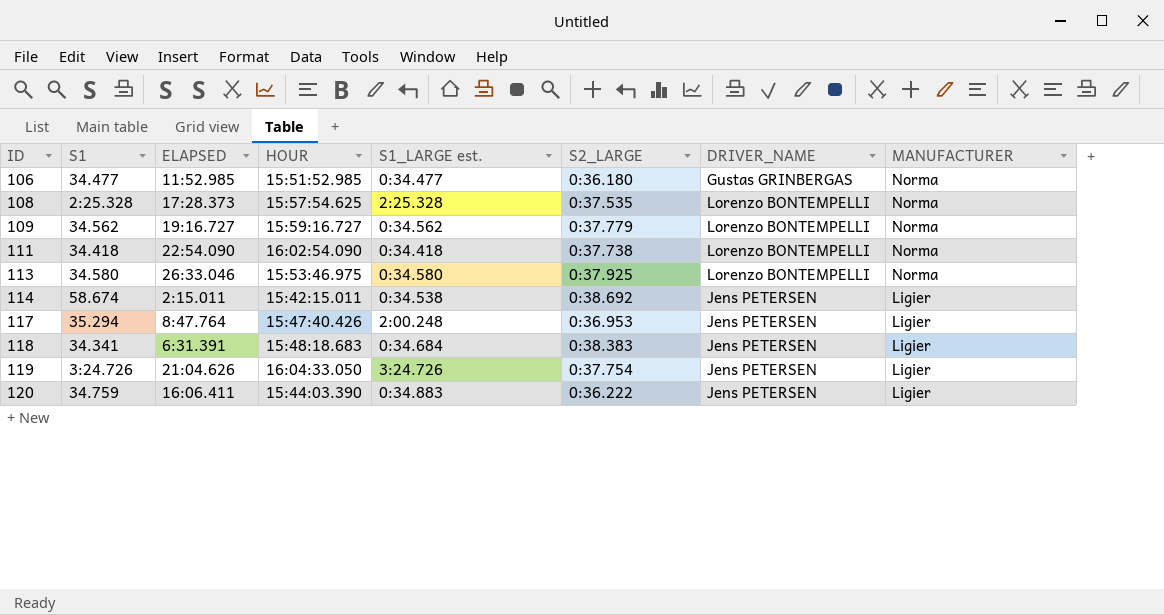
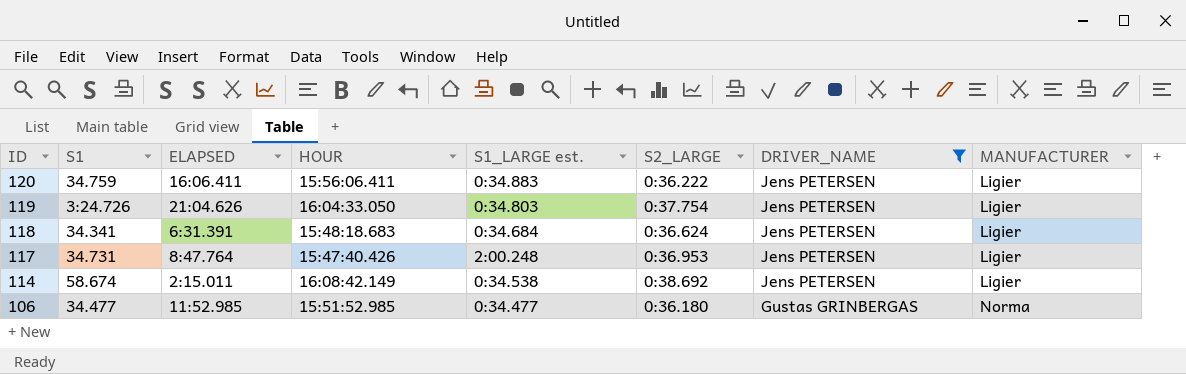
filter: none -> DRIVER_NAME != Lorenzo BONTEMPELLI
row order: ID ascending -> ID descending
120 | HOUR: 15:44:03.390 -> 15:56:06.411
119 | S1_LARGE est.: 3:24.726 -> 0:34.803
118 | S2_LARGE: 0:38.383 -> 0:36.624
117 | S1: 35.294 -> 34.731
114 | HOUR: 15:42:15.011 -> 16:08:42.149

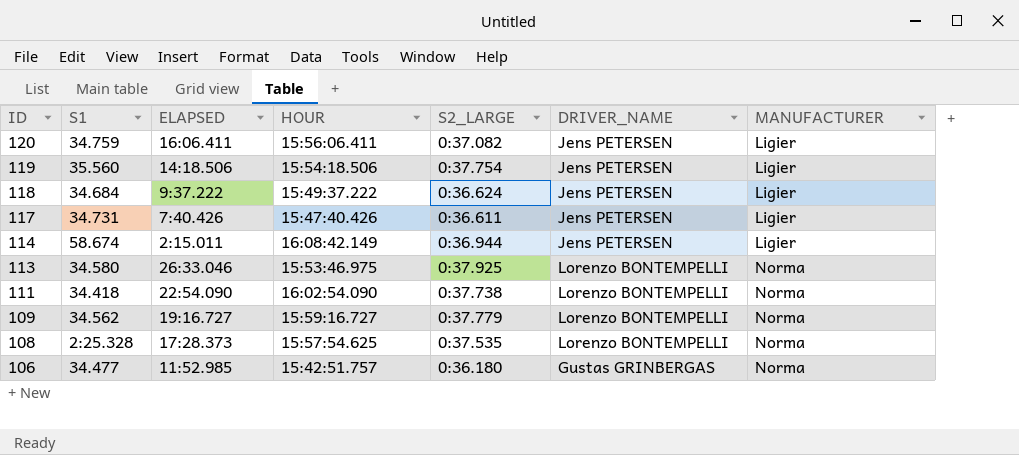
filter: DRIVER_NAME != Lorenzo BONTEMPELLI -> none
column S1_LARGE est. | position: 5 -> none
120 | S2_LARGE: 0:36.222 -> 0:37.082
119 | S1: 3:24.726 -> 35.560
119 | ELAPSED: 21:04.626 -> 14:18.506
119 | HOUR: 16:04:33.050 -> 15:54:18.506
118 | S1: 34.341 -> 34.684
118 | ELAPSED: 6:31.391 -> 9:37.222
118 | HOUR: 15:48:18.683 -> 15:49:37.222
117 | ELAPSED: 8:47.764 -> 7:40.426
117 | S2_LARGE: 0:36.953 -> 0:36.611
114 | S2_LARGE: 0:38.692 -> 0:36.944
106 | HOUR: 15:51:52.985 -> 15:42:51.757

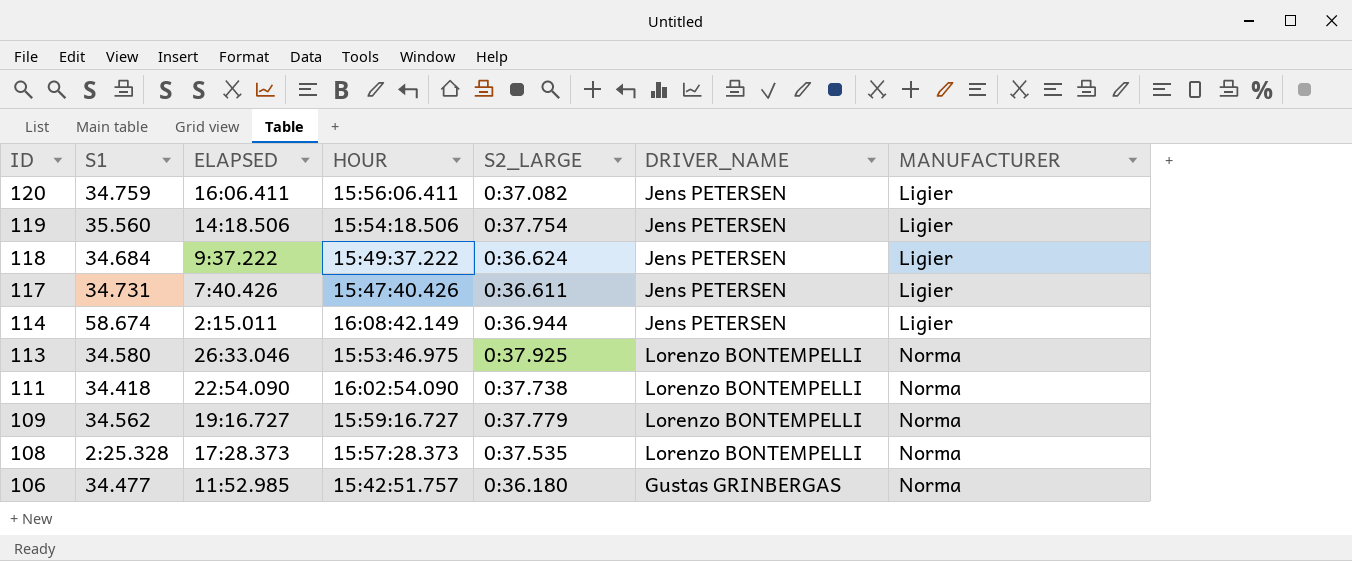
108 | HOUR: 15:57:54.625 -> 15:57:28.373

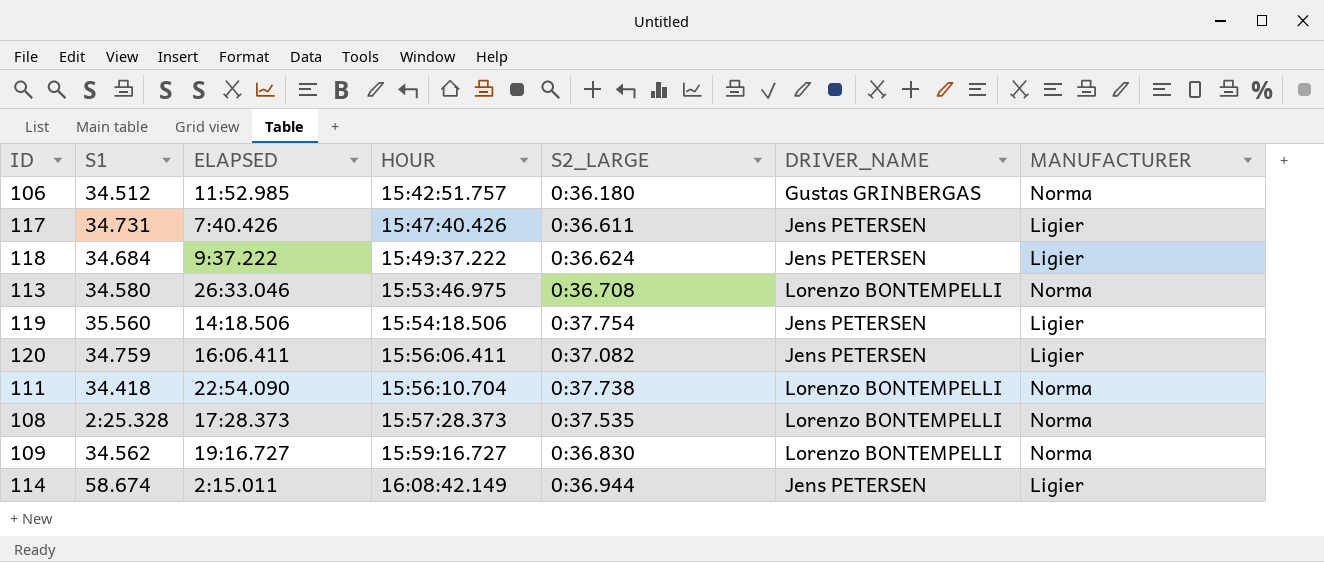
row order: ID descending -> HOUR ascending
106 | S1: 34.477 -> 34.512
113 | S2_LARGE: 0:37.925 -> 0:36.708
111 | HOUR: 16:02:54.090 -> 15:56:10.704
109 | S2_LARGE: 0:37.779 -> 0:36.830

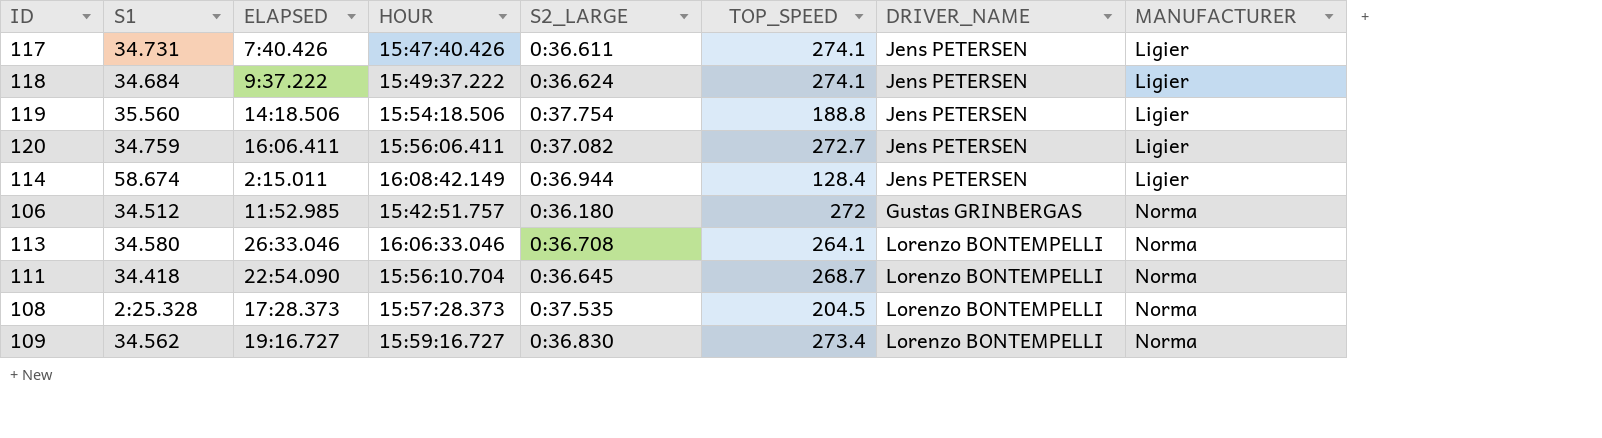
row order: HOUR ascending -> MANUFACTURER ascending
column TOP_SPEED | position: none -> 6
113 | HOUR: 15:53:46.975 -> 16:06:33.046
111 | S2_LARGE: 0:37.738 -> 0:36.645

